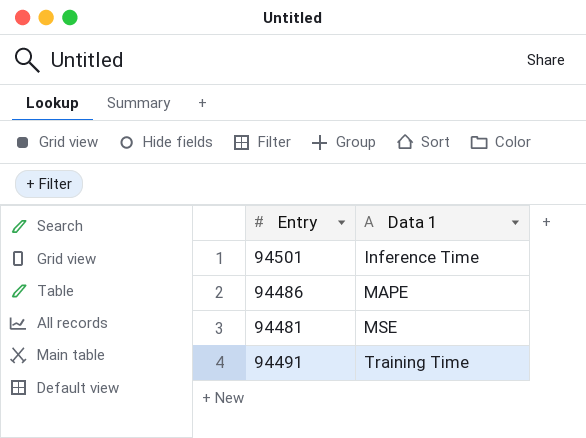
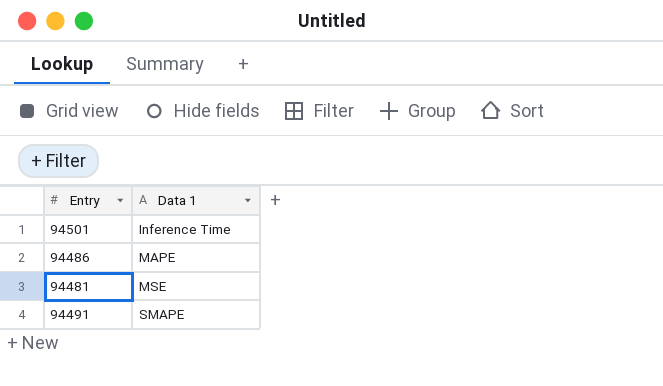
94491 | Data 1: Training Time -> SMAPE

